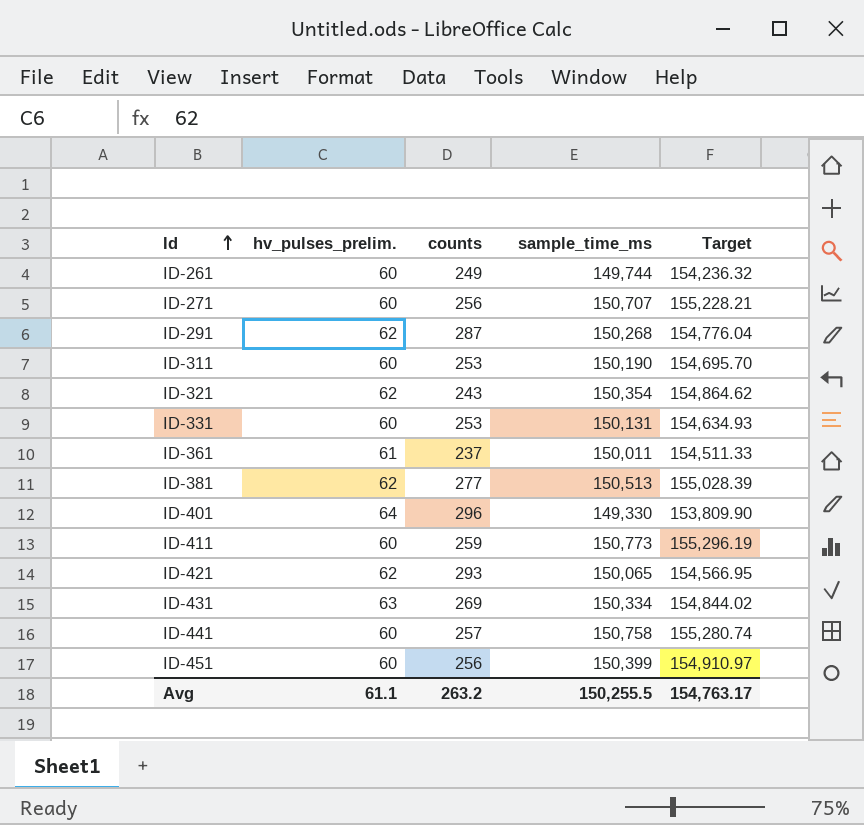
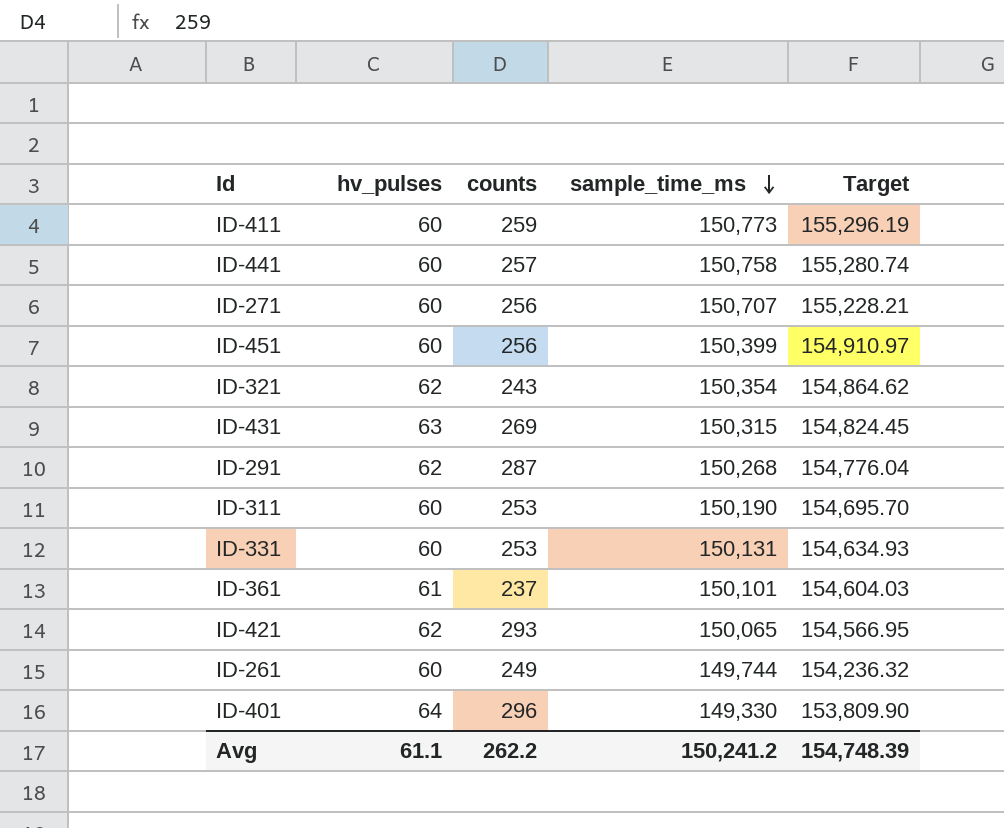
row order: Id ascending -> sample_time_ms descending
column name: hv_pulses_prelim. -> hv_pulses
row ID-381: 62 | 277 | 150,513 | 155,028.39 -> none
ID-431 | sample_time_ms: 150,334 -> 150,315
ID-431 | Target: 154,844.02 -> 154,824.45
ID-361 | sample_time_ms: 150,011 -> 150,101
ID-361 | Target: 154,511.33 -> 154,604.03
Avg | counts: 263.2 -> 262.2
Avg | sample_time_ms: 150,255.5 -> 150,241.2
Avg | Target: 154,763.17 -> 154,748.39

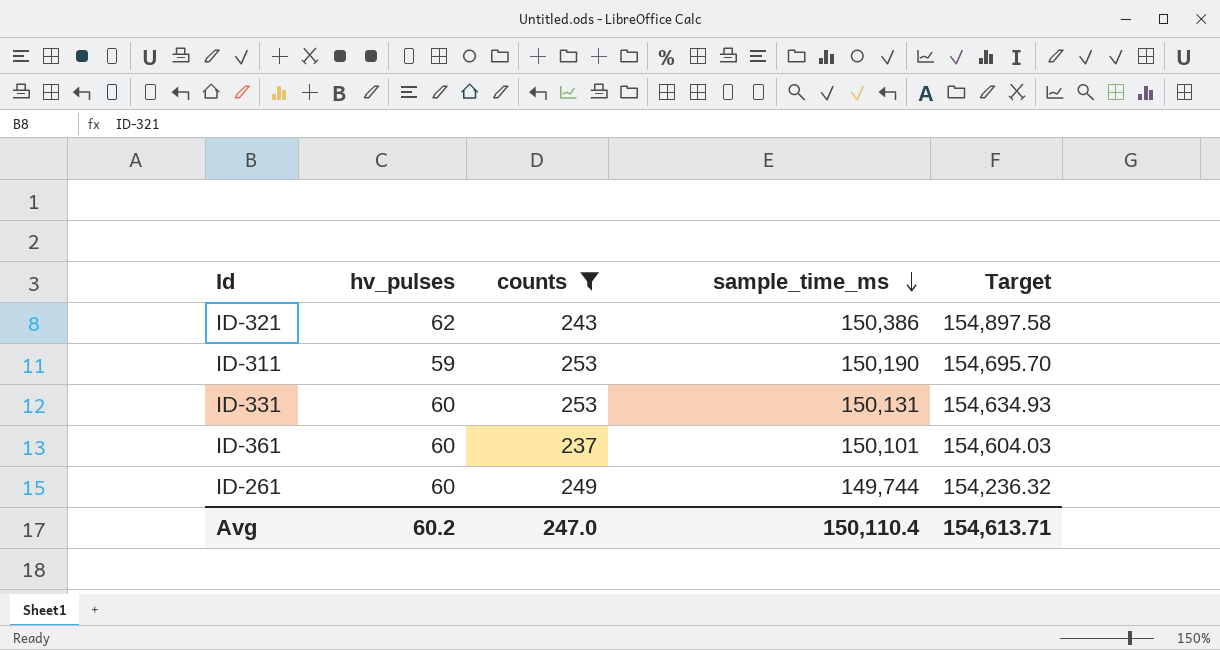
filter: none -> counts <= 253
ID-321 | sample_time_ms: 150,354 -> 150,386
ID-321 | Target: 154,864.62 -> 154,897.58
ID-311 | hv_pulses: 60 -> 59
ID-361 | hv_pulses: 61 -> 60
Avg | hv_pulses: 61.1 -> 60.2
Avg | counts: 262.2 -> 247.0
Avg | sample_time_ms: 150,241.2 -> 150,110.4
Avg | Target: 154,748.39 -> 154,613.71

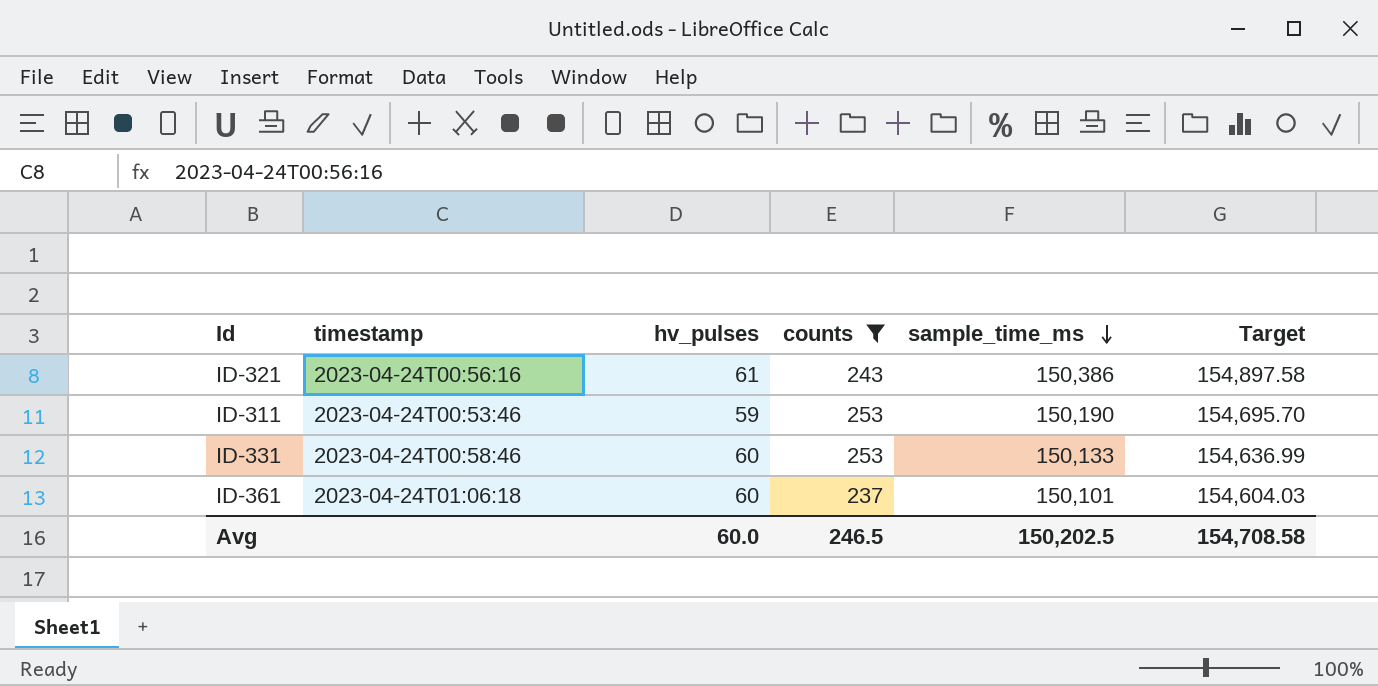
column timestamp | position: none -> 2
row ID-261: 60 | 249 | 149,744 | 154,236.32 -> none
ID-321 | hv_pulses: 62 -> 61
ID-331 | sample_time_ms: 150,131 -> 150,133
ID-331 | Target: 154,634.93 -> 154,636.99
Avg | hv_pulses: 60.2 -> 60.0
Avg | counts: 247.0 -> 246.5
Avg | sample_time_ms: 150,110.4 -> 150,202.5
Avg | Target: 154,613.71 -> 154,708.58

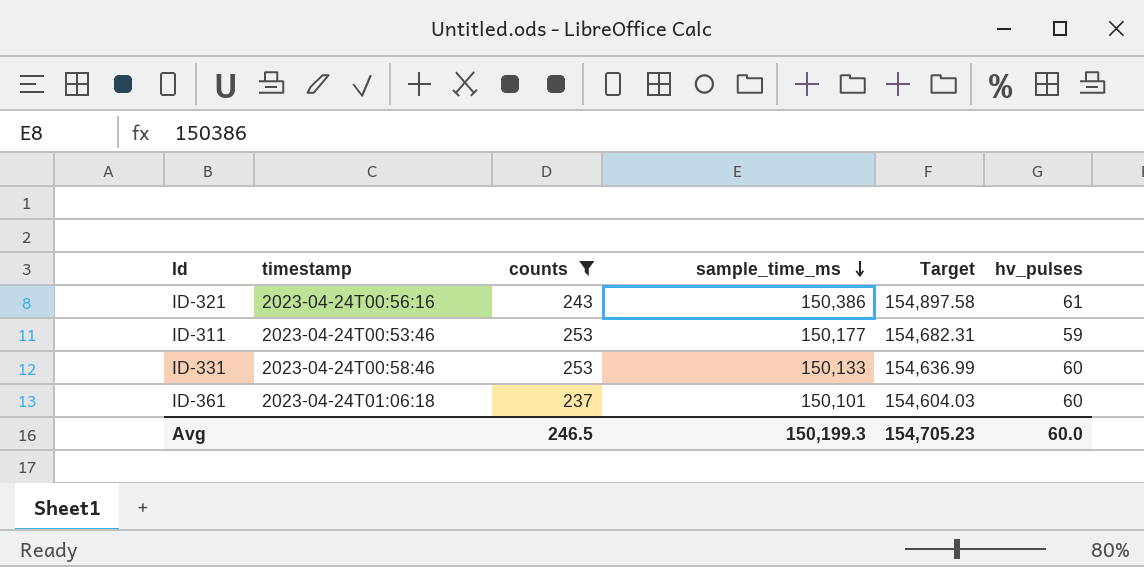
column hv_pulses | position: 3 -> 6
ID-311 | sample_time_ms: 150,190 -> 150,177
ID-311 | Target: 154,695.70 -> 154,682.31
Avg | sample_time_ms: 150,202.5 -> 150,199.3
Avg | Target: 154,708.58 -> 154,705.23

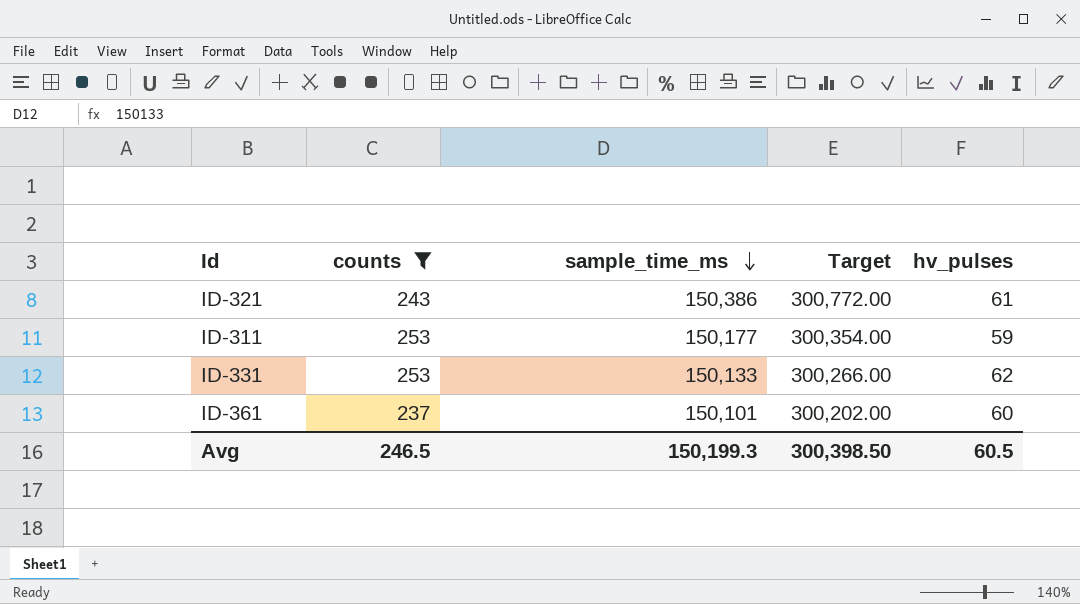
column timestamp | position: 2 -> none
column Target | formula: [sample_time_ms] * 1.03 -> [sample_time_ms] * 2
ID-331 | hv_pulses: 60 -> 62
Avg | Target: 154,705.23 -> 300,398.50
Avg | hv_pulses: 60.0 -> 60.5

